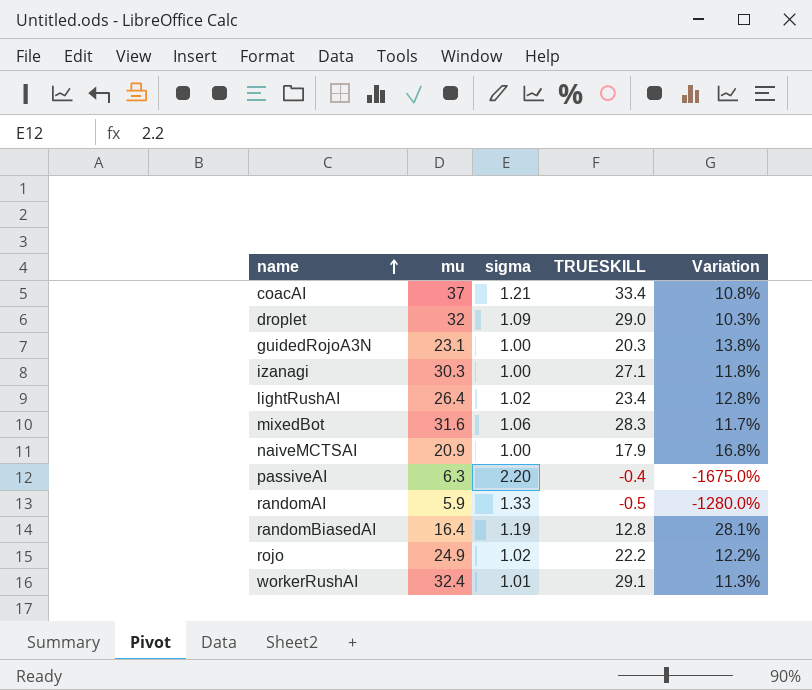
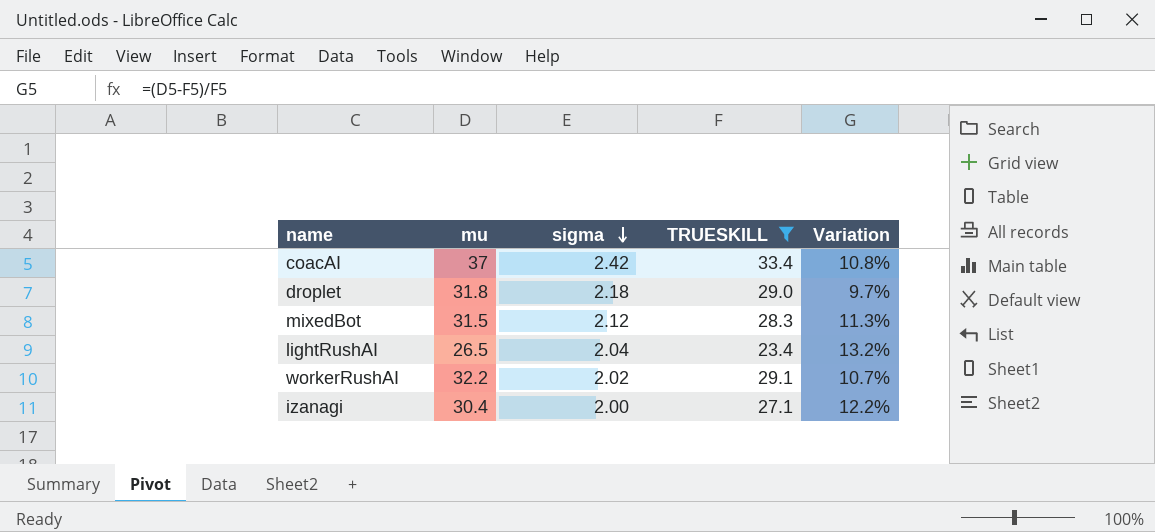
filter: none -> TRUESKILL >= 23.4
row order: name ascending -> sigma descending
coacAI | sigma: 1.21 -> 2.42
droplet | mu: 32 -> 31.8
droplet | sigma: 1.09 -> 2.18
droplet | Variation: 10.3% -> 9.7%
mixedBot | mu: 31.6 -> 31.5
mixedBot | sigma: 1.06 -> 2.12
mixedBot | Variation: 11.7% -> 11.3%
lightRushAI | mu: 26.4 -> 26.5
lightRushAI | sigma: 1.02 -> 2.04
lightRushAI | Variation: 12.8% -> 13.2%
workerRushAI | mu: 32.4 -> 32.2
workerRushAI | sigma: 1.01 -> 2.02
workerRushAI | Variation: 11.3% -> 10.7%
izanagi | mu: 30.3 -> 30.4
izanagi | sigma: 1.00 -> 2.00
izanagi | Variation: 11.8% -> 12.2%

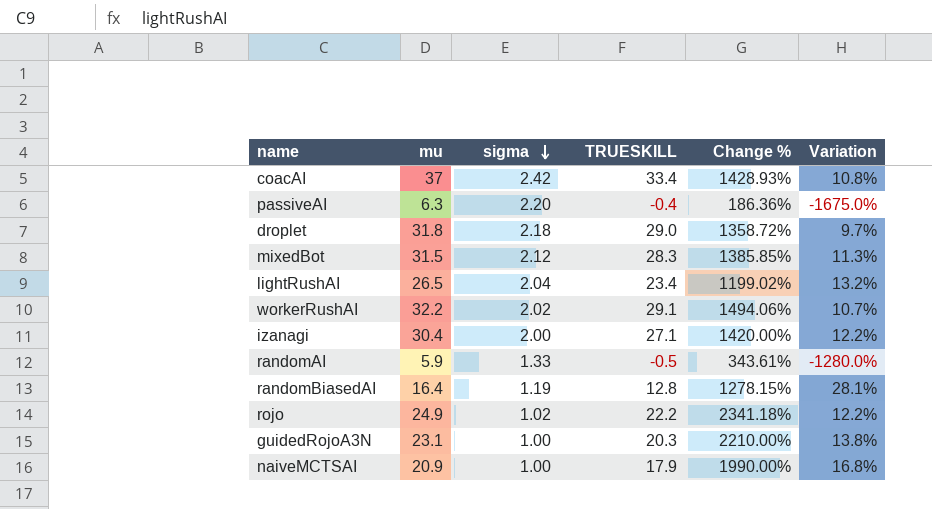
filter: TRUESKILL >= 23.4 -> none
column Change % | formula: none -> ([mu] - [sigma]) / [sigma]

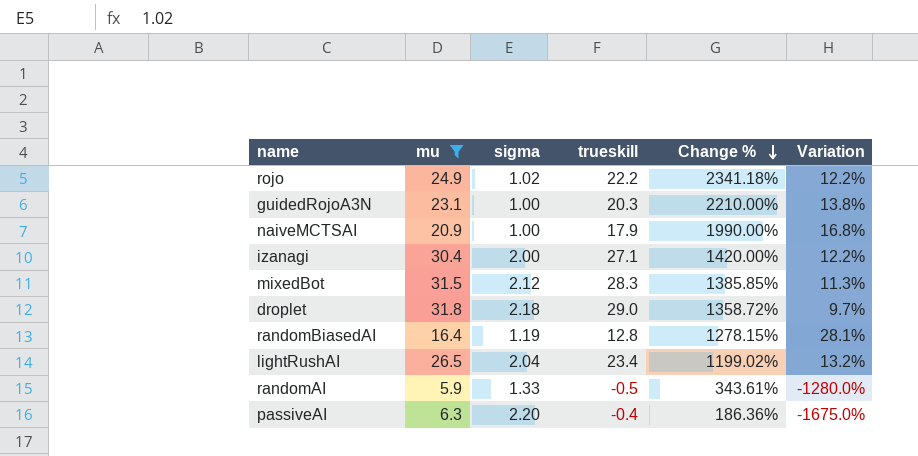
filter: none -> mu <= 31.8
row order: sigma descending -> Change % descending
column name: TRUESKILL -> trueskill

